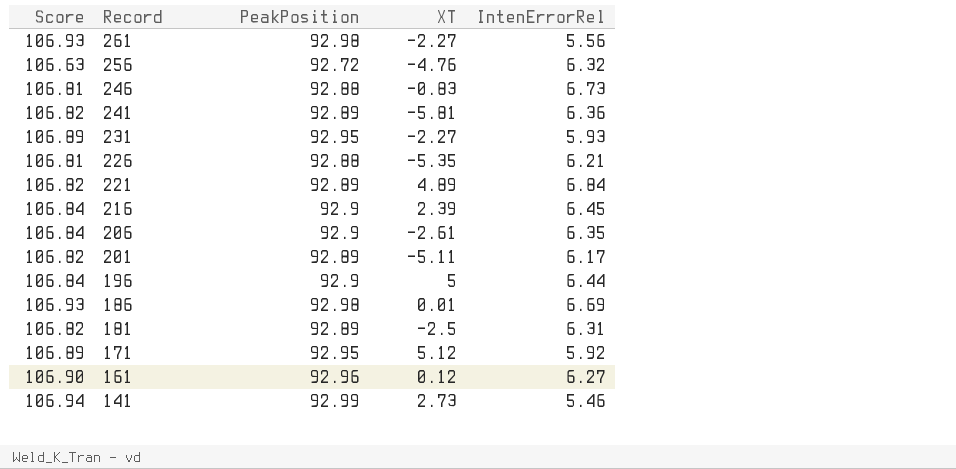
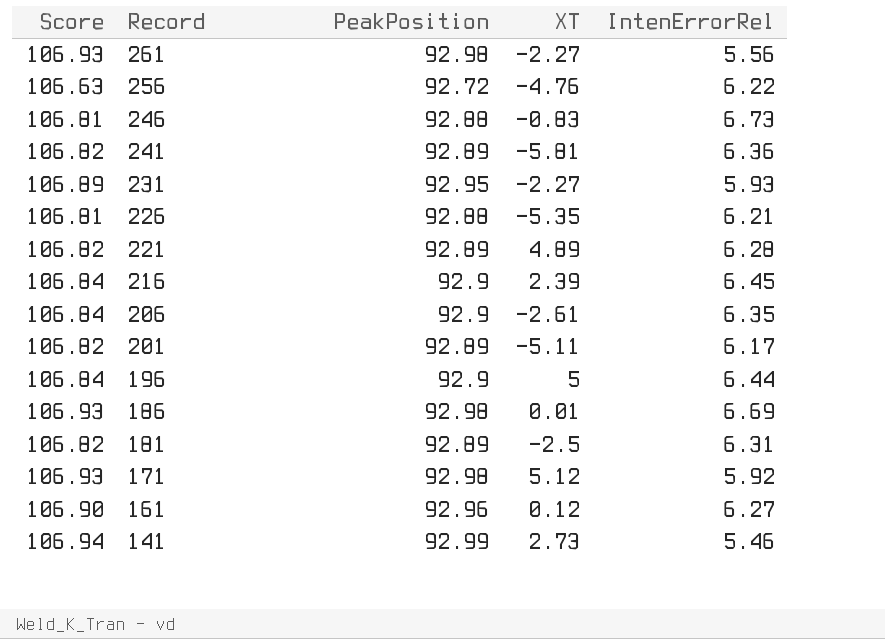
256 | IntenErrorRel: 6.32 -> 6.22
221 | IntenErrorRel: 6.84 -> 6.28
171 | Score: 106.89 -> 106.93
171 | PeakPosition: 92.95 -> 92.98

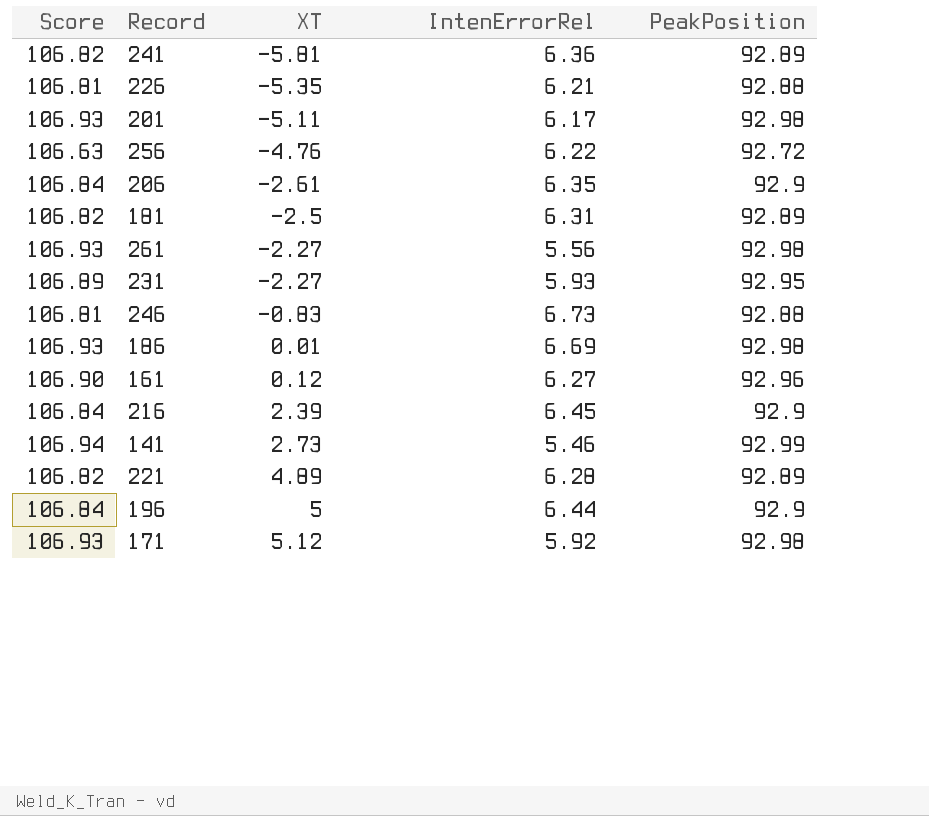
row order: Record descending -> XT ascending
column PeakPosition | position: 3 -> 5
201 | Score: 106.82 -> 106.93
201 | PeakPosition: 92.89 -> 92.98

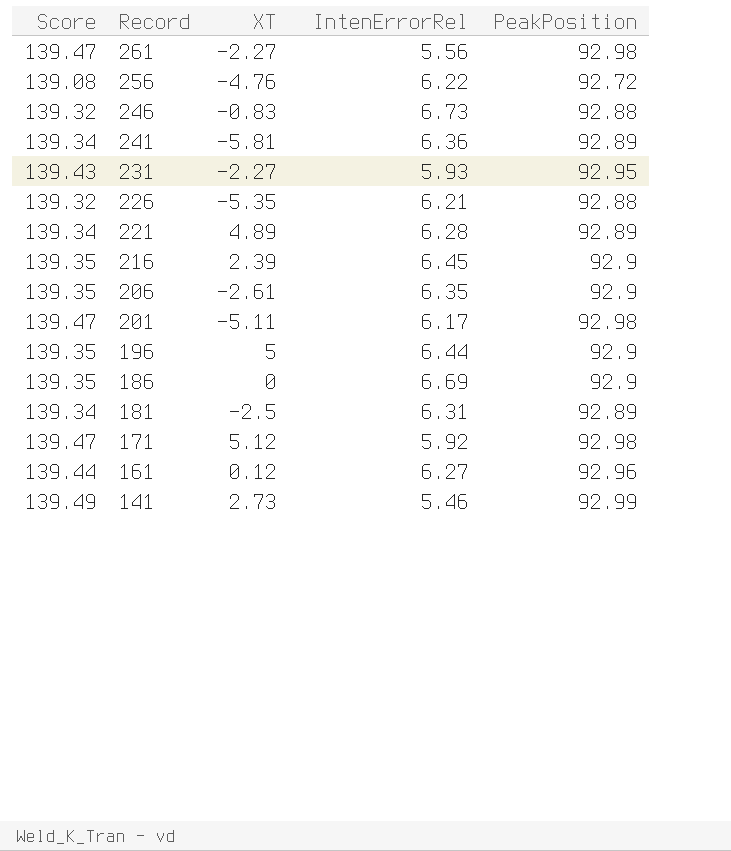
row order: XT ascending -> Record descending
column Score | formula: [PeakPosition] * 1.15 -> [PeakPosition] * 1.5
186 | XT: 0.01 -> 0
186 | PeakPosition: 92.98 -> 92.9

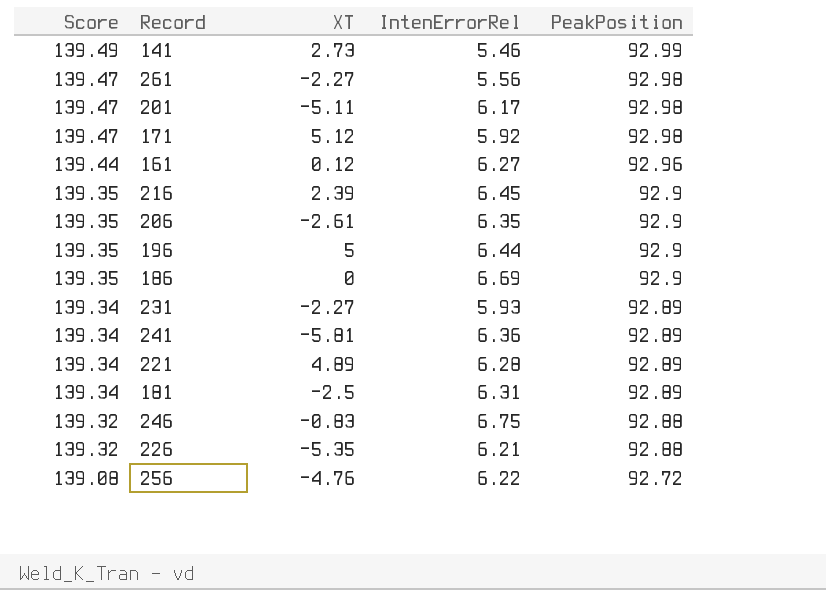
row order: Record descending -> Score descending
231 | Score: 139.43 -> 139.34
231 | PeakPosition: 92.95 -> 92.89
246 | IntenErrorRel: 6.73 -> 6.75

